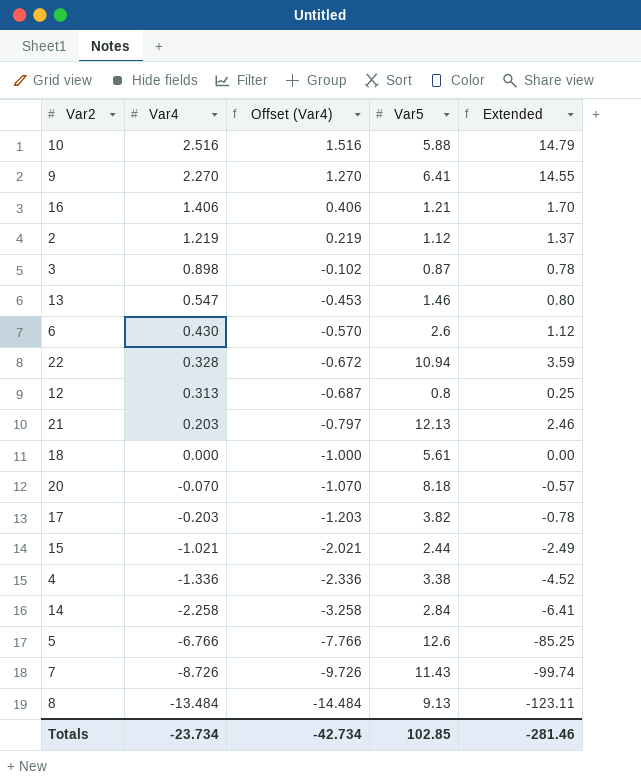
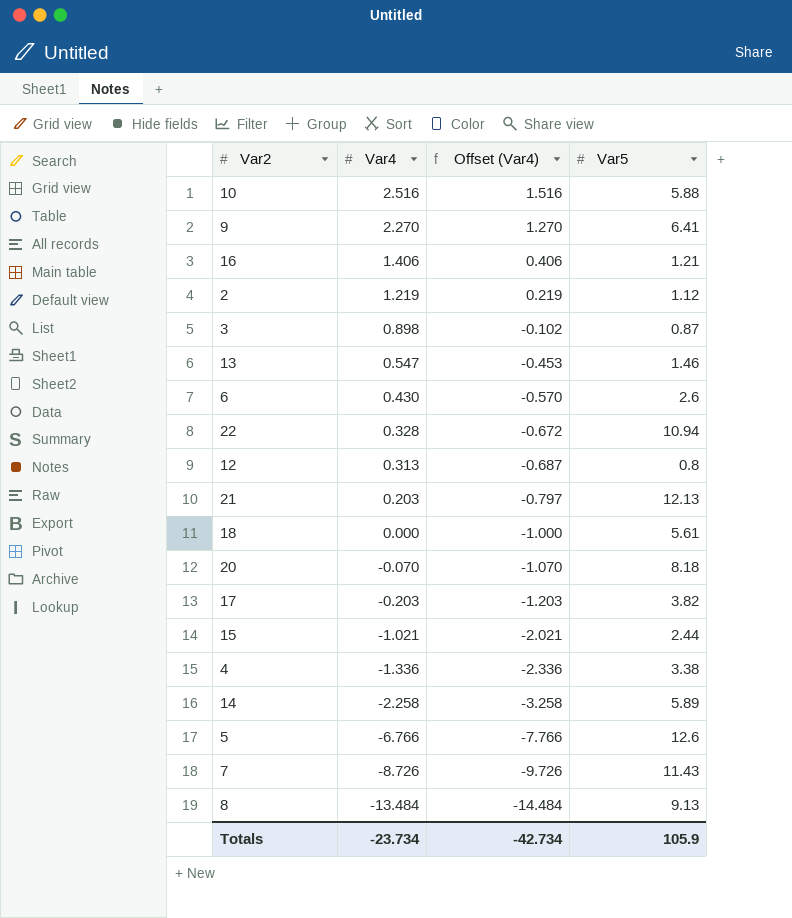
column Extended | formula: [Var4] * [Var5] -> none
14 | Var5: 2.84 -> 5.89
Totals | Var5: 102.85 -> 105.9

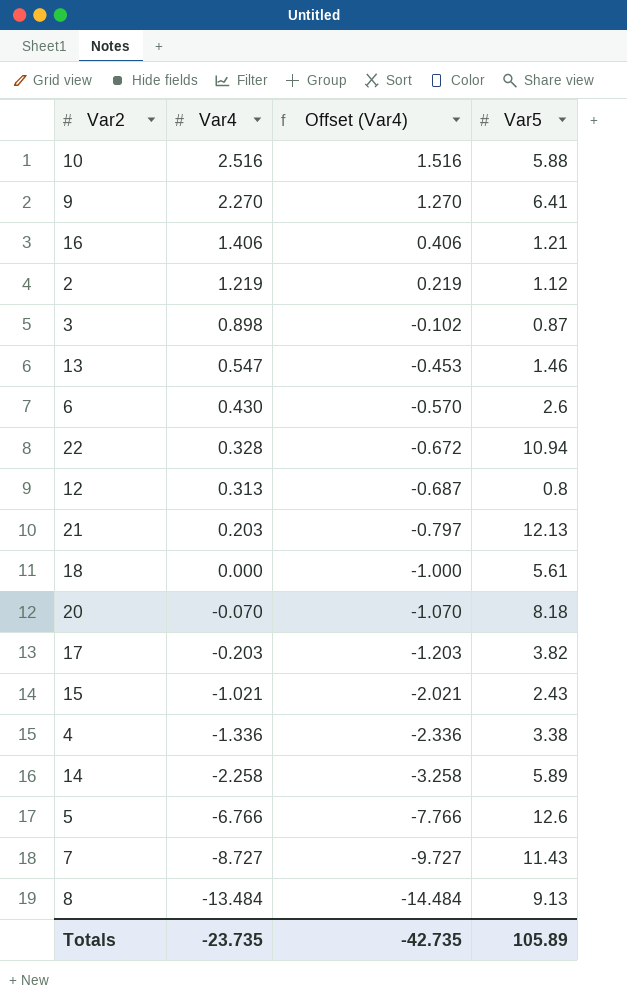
15 | Var5: 2.44 -> 2.43
7 | Var4: -8.726 -> -8.727
7 | Offset (Var4): -9.726 -> -9.727
Totals | Var4: -23.734 -> -23.735
Totals | Offset (Var4): -42.734 -> -42.735
Totals | Var5: 105.9 -> 105.89

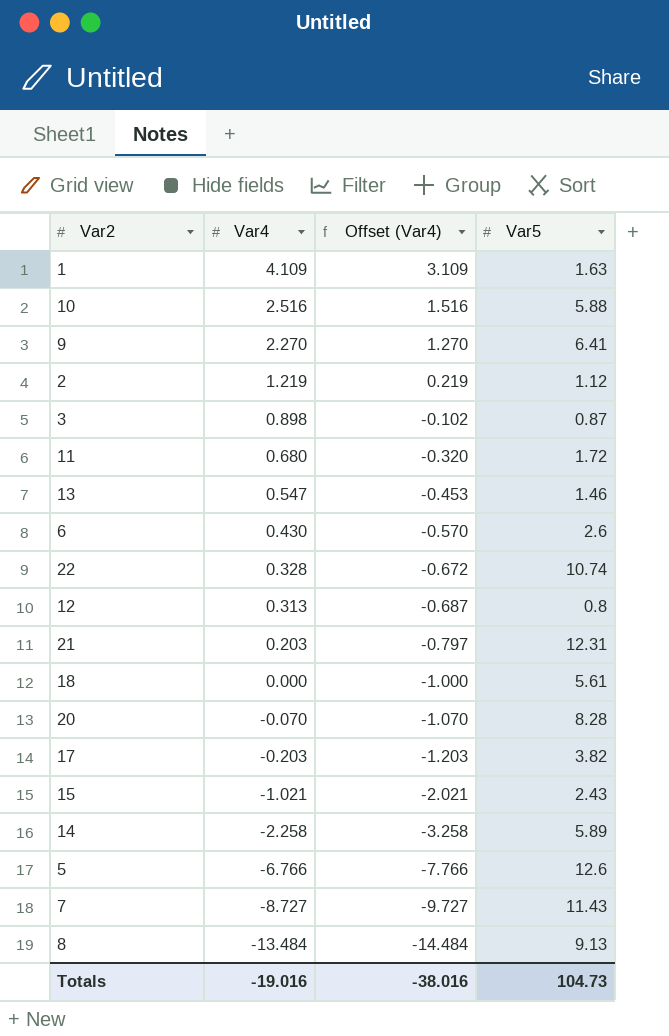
row 16: 1.406 | 0.406 | 1.21 -> none
row 4: -1.336 | -2.336 | 3.38 -> none
row 1: none -> 4.109 | 3.109 | 1.63
row 11: none -> 0.680 | -0.320 | 1.72
22 | Var5: 10.94 -> 10.74
21 | Var5: 12.13 -> 12.31
20 | Var5: 8.18 -> 8.28
Totals | Var4: -23.735 -> -19.016
Totals | Offset (Var4): -42.735 -> -38.016
Totals | Var5: 105.89 -> 104.73

